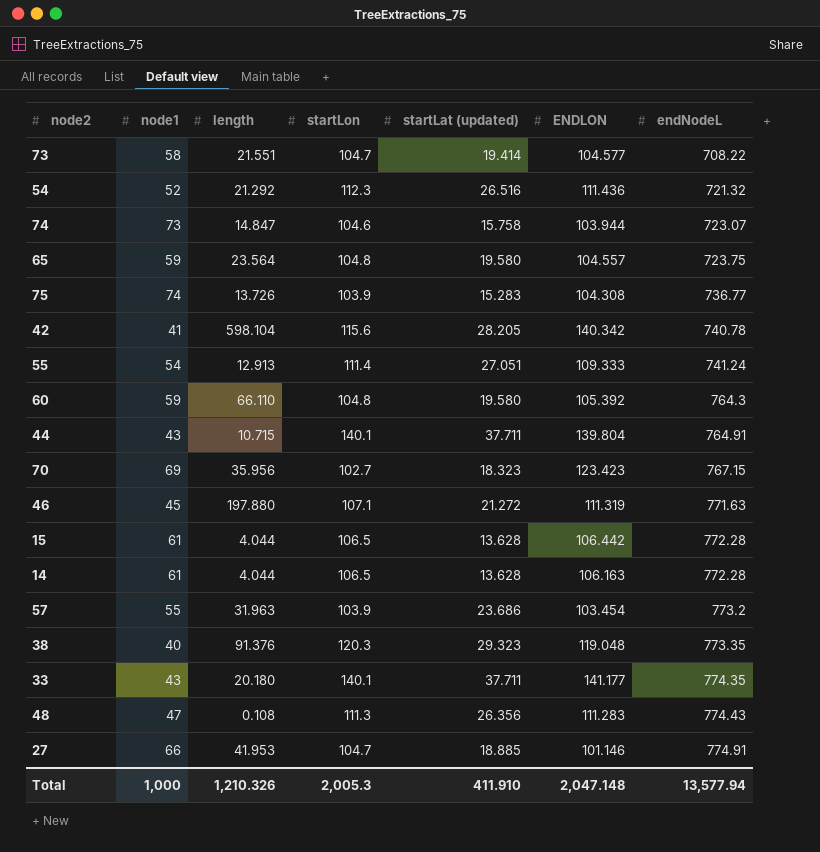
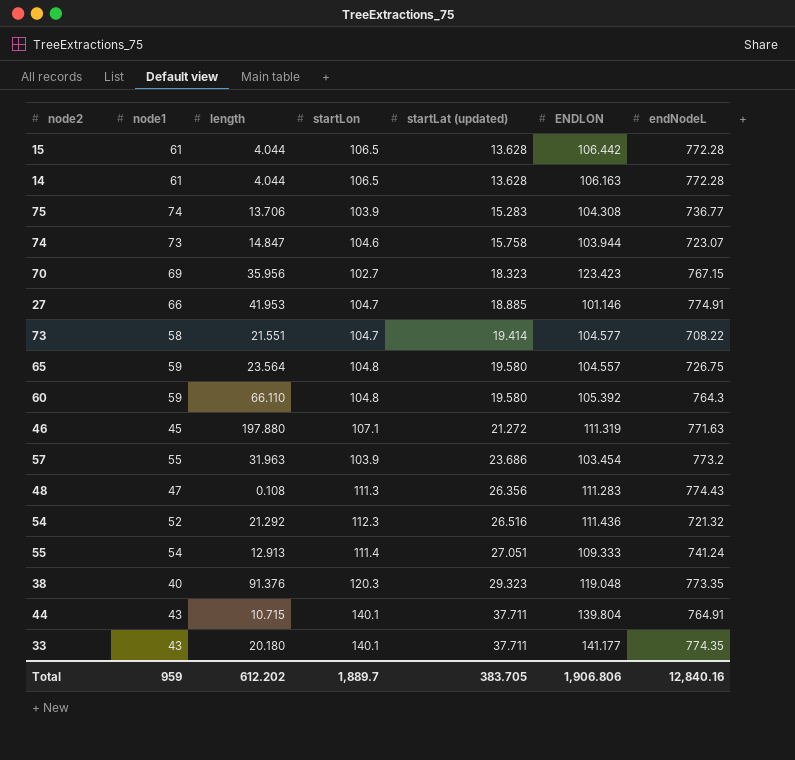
row order: endNodeL ascending -> startLat (updated) ascending
row 42: 41 | 598.104 | 115.6 | 28.205 | 140.342 | 740.78 -> none
75 | length: 13.726 -> 13.706
65 | endNodeL: 723.75 -> 726.75
Total | node1: 1,000 -> 959
Total | length: 1,210.326 -> 612.202
Total | startLon: 2,005.3 -> 1,889.7
Total | startLat (updated): 411.910 -> 383.705
Total | ENDLON: 2,047.148 -> 1,906.806
Total | endNodeL: 13,577.94 -> 12,840.16

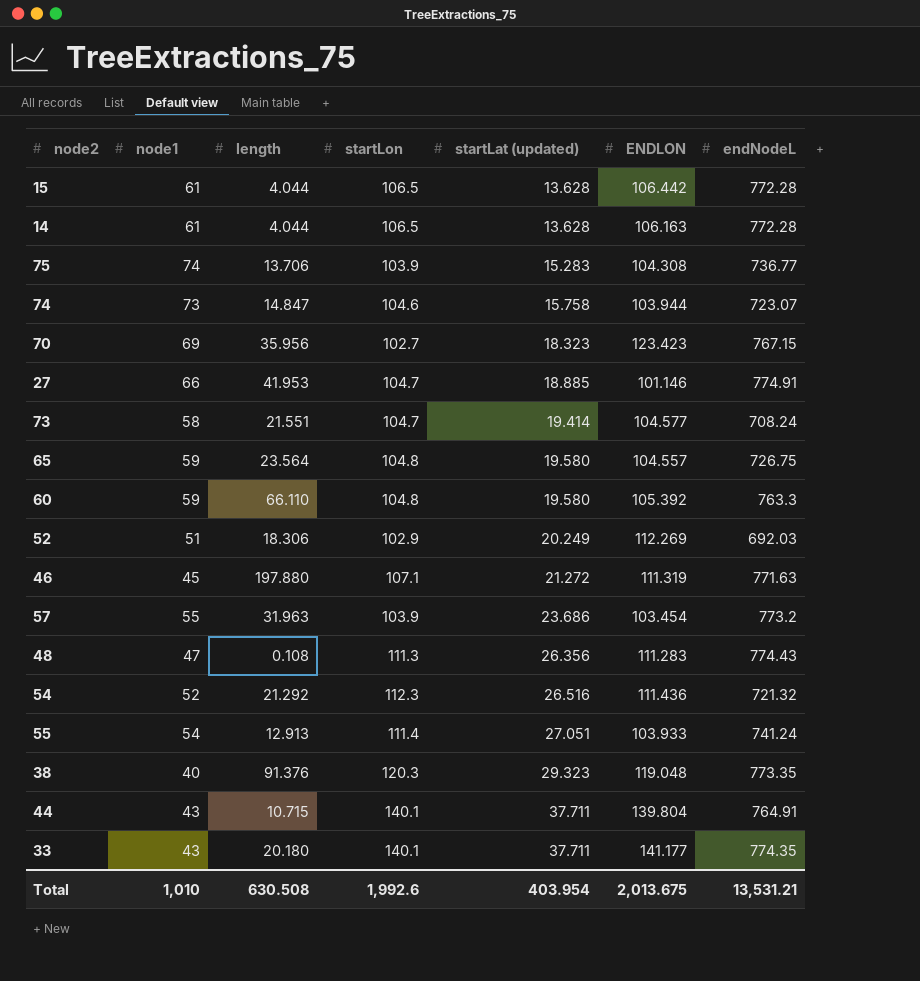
73 | endNodeL: 708.22 -> 708.24
60 | endNodeL: 764.3 -> 763.3
row 52: none -> 51 | 18.306 | 102.9 | 20.249 | 112.269 | 692.03
55 | ENDLON: 109.333 -> 103.933
Total | node1: 959 -> 1,010
Total | length: 612.202 -> 630.508
Total | startLon: 1,889.7 -> 1,992.6
Total | startLat (updated): 383.705 -> 403.954
Total | ENDLON: 1,906.806 -> 2,013.675
Total | endNodeL: 12,840.16 -> 13,531.21

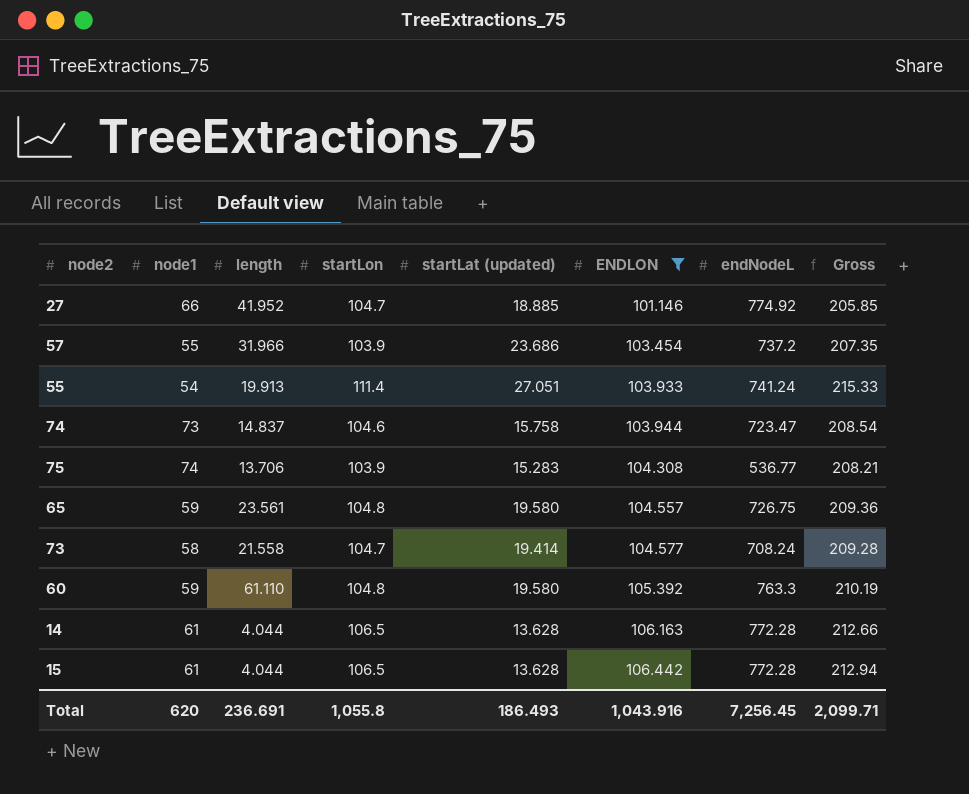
filter: none -> ENDLON <= 106.442
row order: startLat (updated) ascending -> ENDLON ascending
column Gross | formula: none -> [startLon] + [ENDLON]
27 | length: 41.953 -> 41.952
27 | endNodeL: 774.91 -> 774.92
57 | length: 31.963 -> 31.966
57 | endNodeL: 773.2 -> 737.2
55 | length: 12.913 -> 19.913
74 | length: 14.847 -> 14.837
74 | endNodeL: 723.07 -> 723.47
75 | endNodeL: 736.77 -> 536.77
65 | length: 23.564 -> 23.561
73 | length: 21.551 -> 21.558
60 | length: 66.110 -> 61.110
Total | node1: 1,010 -> 620
Total | length: 630.508 -> 236.691
Total | startLon: 1,992.6 -> 1,055.8
Total | startLat (updated): 403.954 -> 186.493
Total | ENDLON: 2,013.675 -> 1,043.916
Total | endNodeL: 13,531.21 -> 7,256.45

